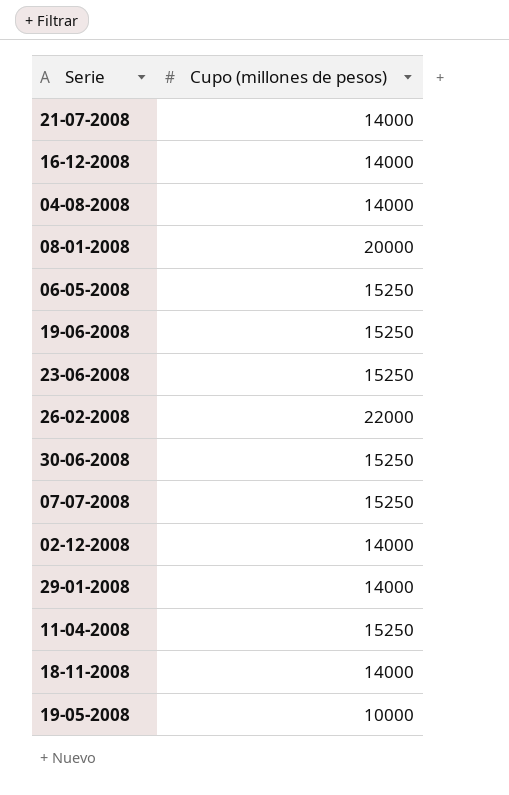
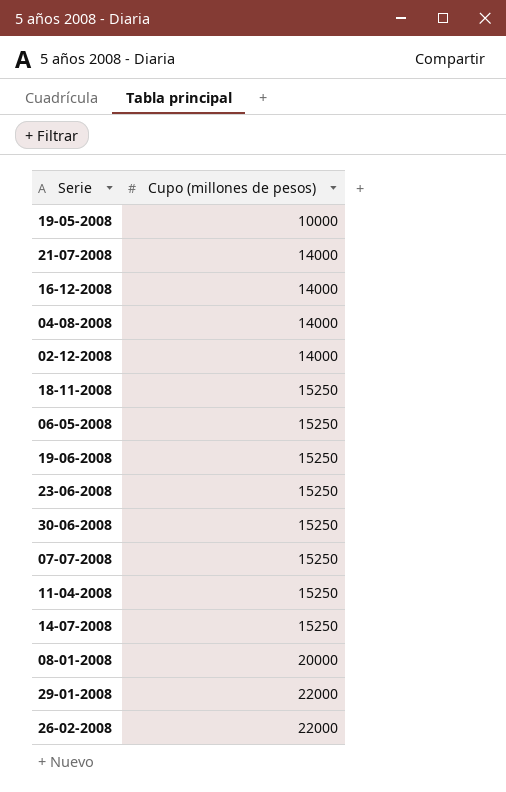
row order: none -> Cupo (millones de pesos) ascending
18-11-2008 | Cupo (millones de pesos): 14000 -> 15250
row 14-07-2008: none -> 15250
29-01-2008 | Cupo (millones de pesos): 14000 -> 22000

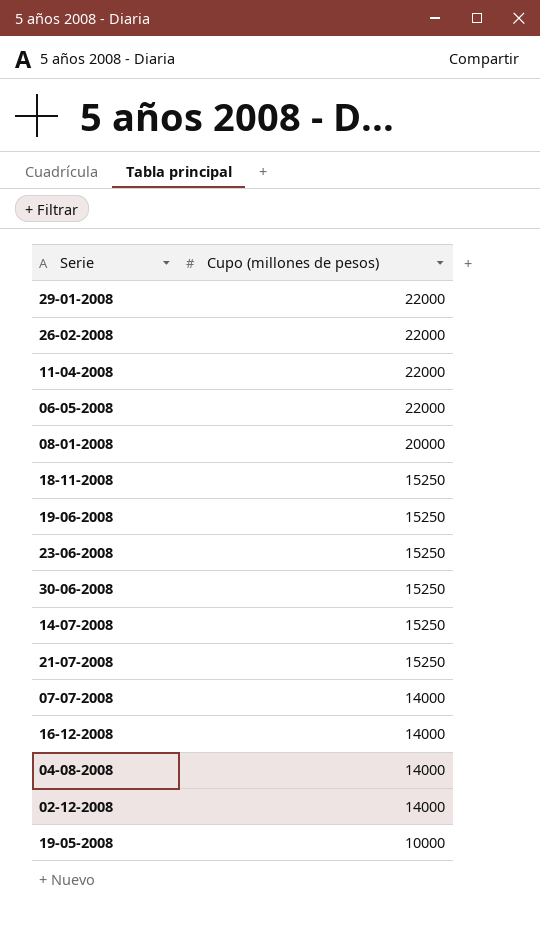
row order: Cupo (millones de pesos) ascending -> Cupo (millones de pesos) descending
11-04-2008 | Cupo (millones de pesos): 15250 -> 22000
06-05-2008 | Cupo (millones de pesos): 15250 -> 22000
21-07-2008 | Cupo (millones de pesos): 14000 -> 15250
07-07-2008 | Cupo (millones de pesos): 15250 -> 14000

